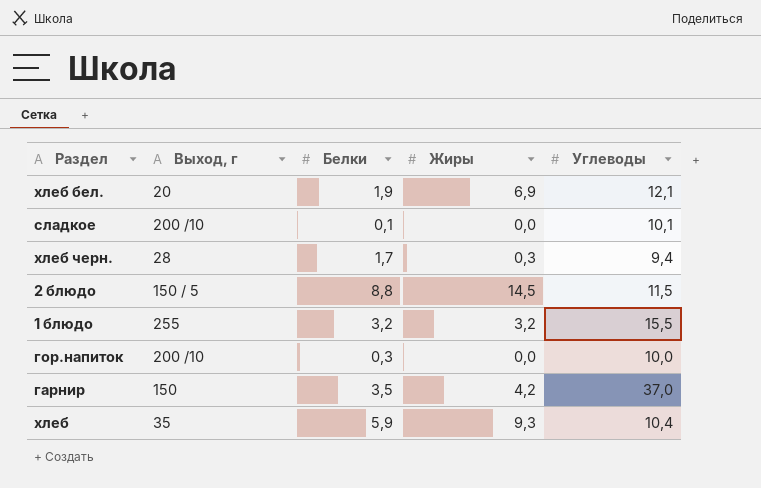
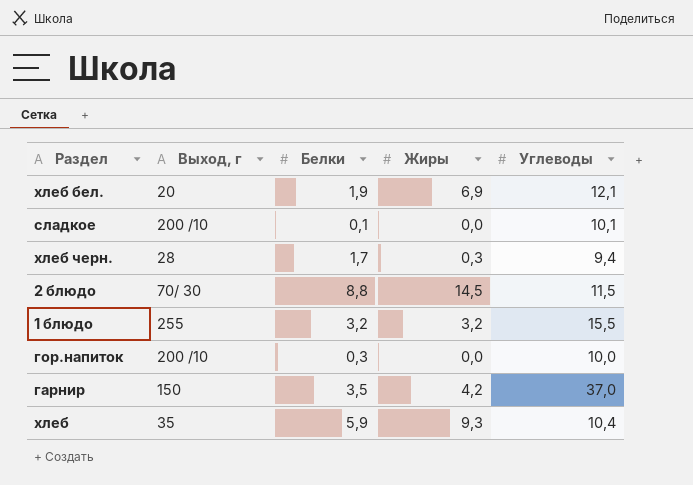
2 блюдо | Выход, г: 150 / 5 -> 70/ 30

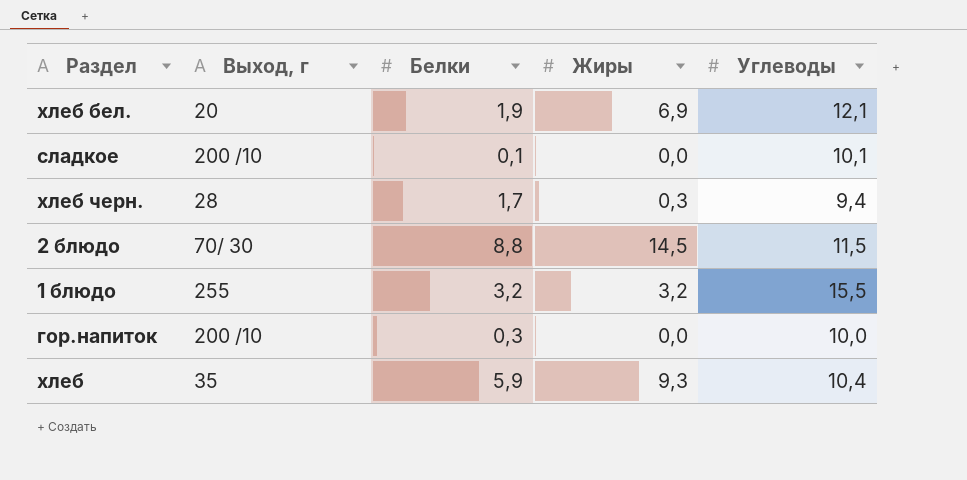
row гарнир: 150 | 3,5 | 4,2 | 37,0 -> none

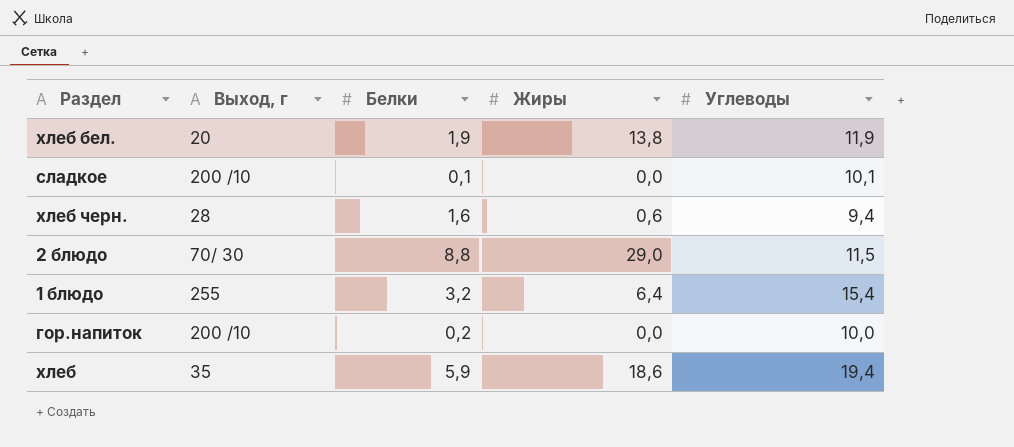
хлеб бел. | Жиры: 6,9 -> 13,8
хлеб бел. | Углеводы: 12,1 -> 11,9
хлеб черн. | Белки: 1,7 -> 1,6
хлеб черн. | Жиры: 0,3 -> 0,6
2 блюдо | Жиры: 14,5 -> 29,0
1 блюдо | Жиры: 3,2 -> 6,4
1 блюдо | Углеводы: 15,5 -> 15,4
гор.напиток | Белки: 0,3 -> 0,2
хлеб | Жиры: 9,3 -> 18,6
хлеб | Углеводы: 10,4 -> 19,4

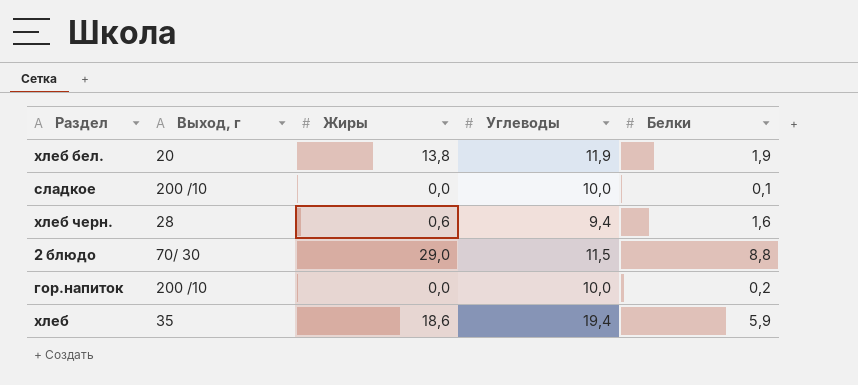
column Белки | position: 3 -> 5
row 1 блюдо: 255 | 3,2 | 6,4 | 15,4 -> none
сладкое | Углеводы: 10,1 -> 10,0

